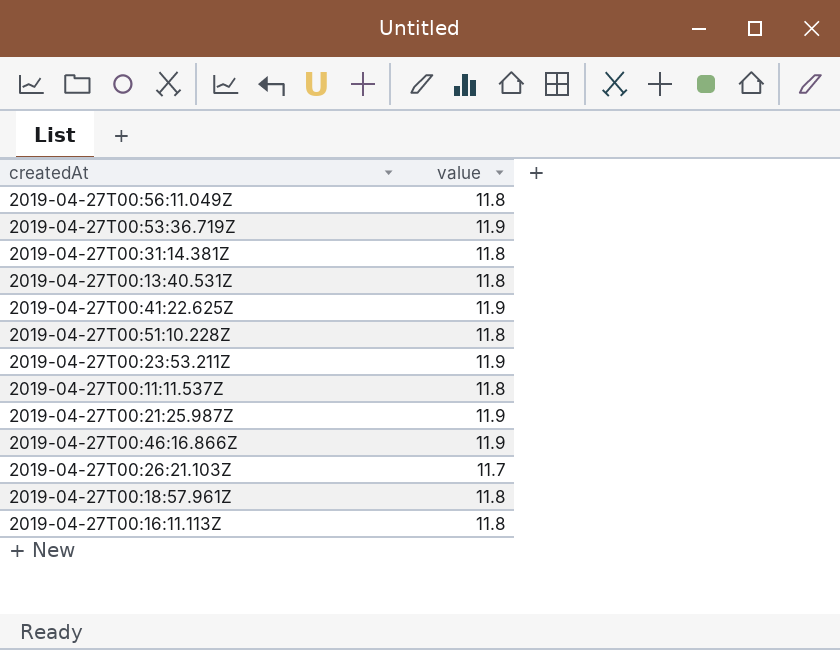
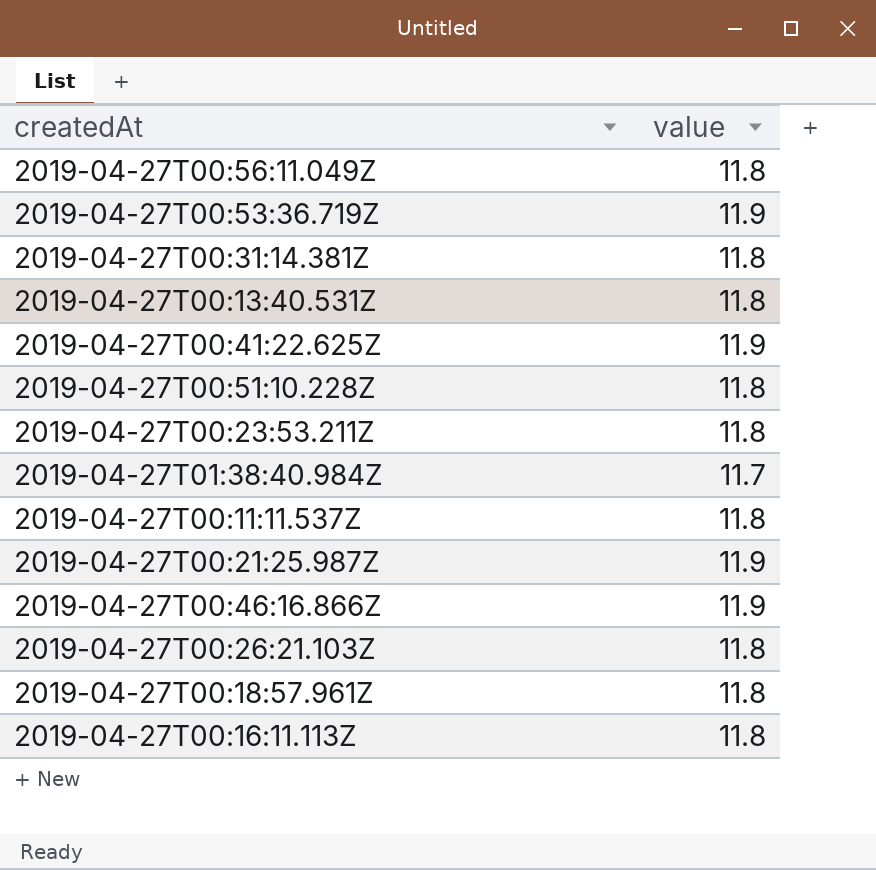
2019-04-27T00:23:53.211Z | value: 11.9 -> 11.8
row 2019-04-27T01:38:40.984Z: none -> 11.7
2019-04-27T00:26:21.103Z | value: 11.7 -> 11.8

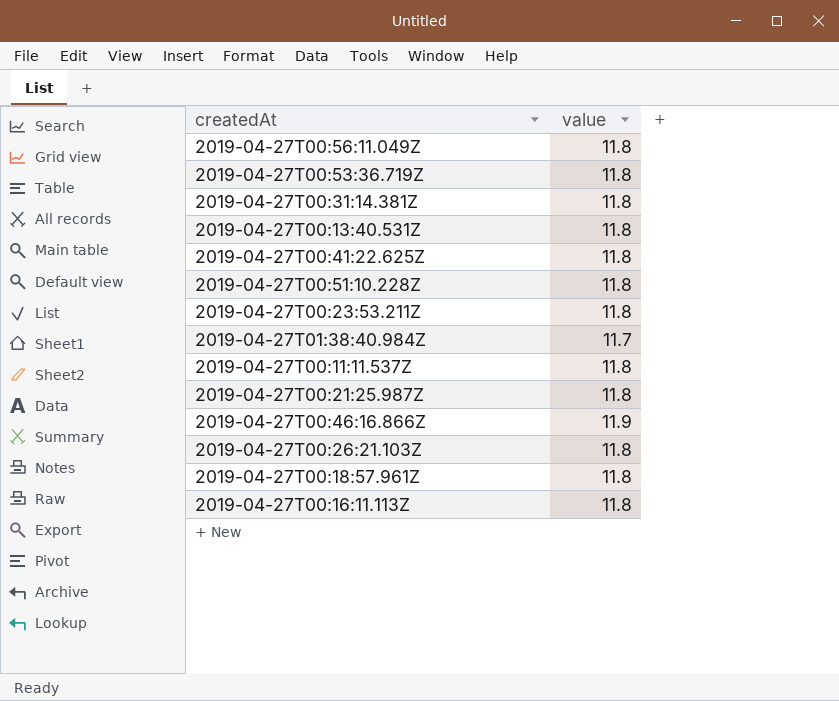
2019-04-27T00:53:36.719Z | value: 11.9 -> 11.8
2019-04-27T00:41:22.625Z | value: 11.9 -> 11.8
2019-04-27T00:21:25.987Z | value: 11.9 -> 11.8

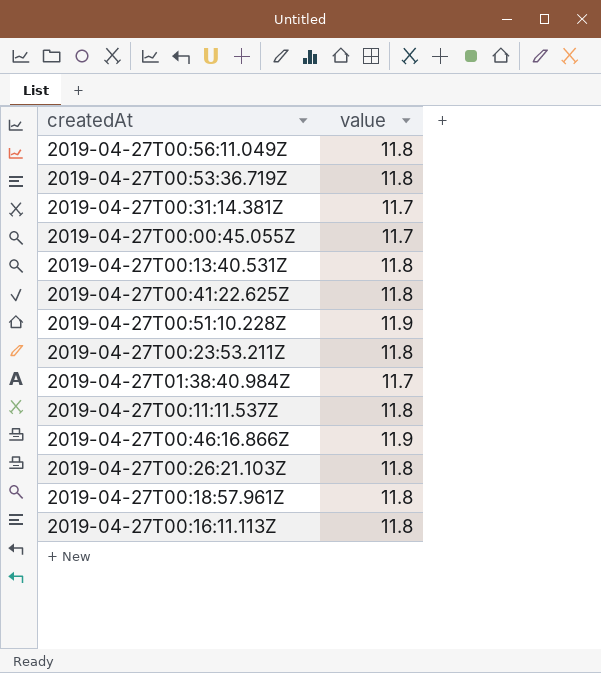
row 2019-04-27T00:21:25.987Z: 11.8 -> none
2019-04-27T00:31:14.381Z | value: 11.8 -> 11.7
row 2019-04-27T00:00:45.055Z: none -> 11.7
2019-04-27T00:51:10.228Z | value: 11.8 -> 11.9

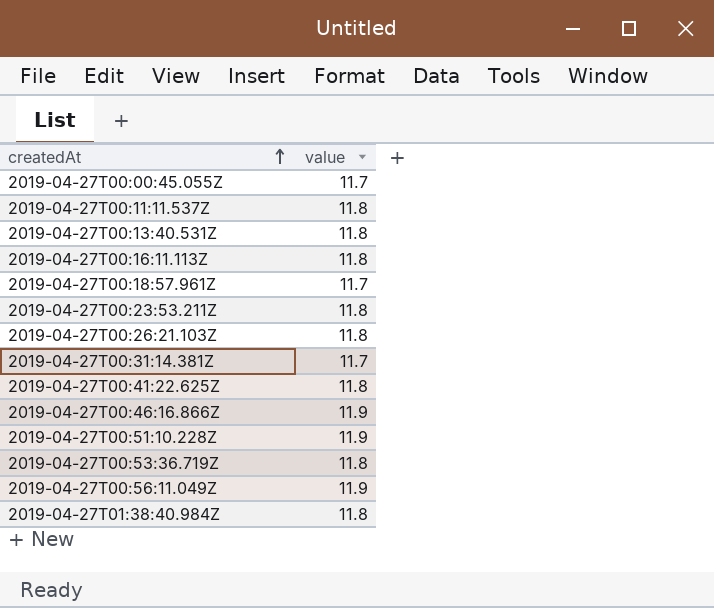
row order: none -> createdAt ascending
2019-04-27T00:18:57.961Z | value: 11.8 -> 11.7
2019-04-27T00:56:11.049Z | value: 11.8 -> 11.9
2019-04-27T01:38:40.984Z | value: 11.7 -> 11.8

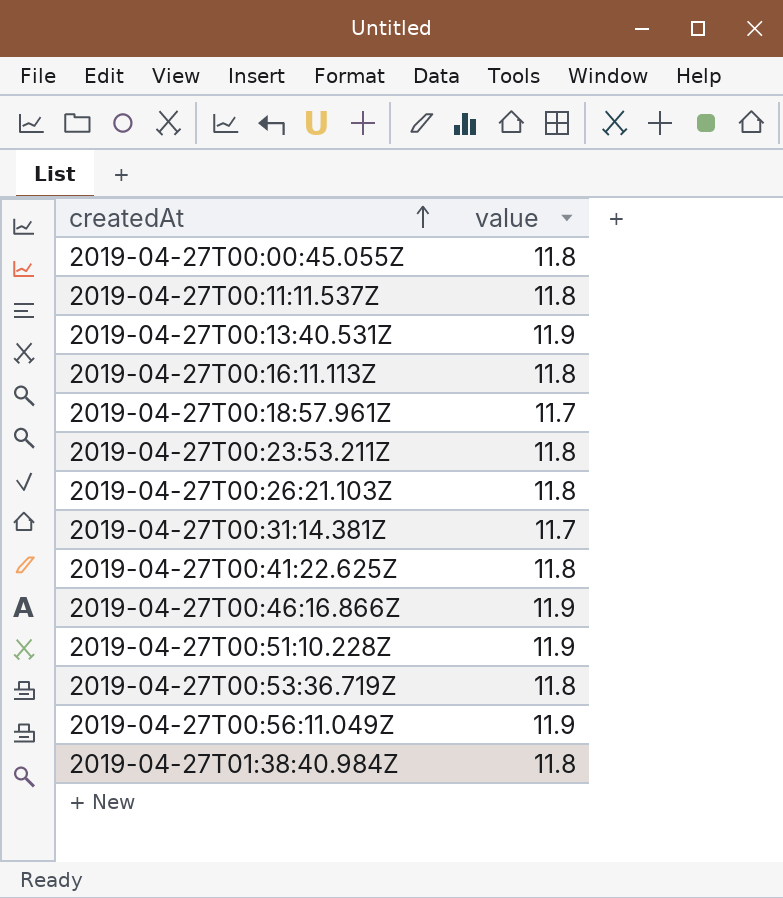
2019-04-27T00:00:45.055Z | value: 11.7 -> 11.8
2019-04-27T00:13:40.531Z | value: 11.8 -> 11.9

